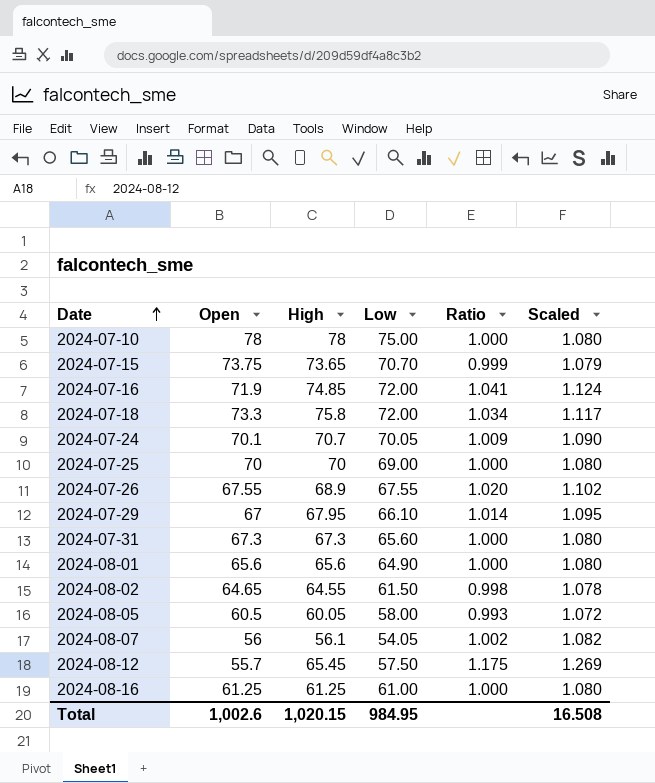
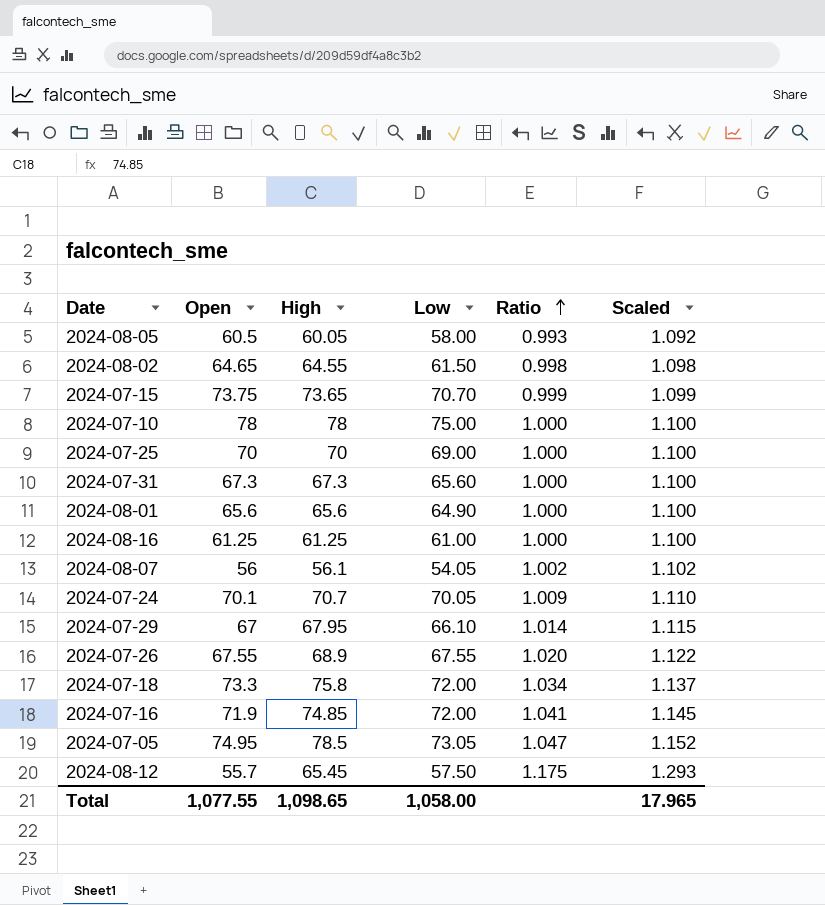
row order: Date ascending -> Ratio ascending
column Scaled | formula: [Ratio] * 1.08 -> [Ratio] * 1.1
row 2024-07-05: none -> 74.95 | 78.5 | 73.05 | 1.047 | 1.152
Total | Open: 1,002.6 -> 1,077.55
Total | High: 1,020.15 -> 1,098.65
Total | Low: 984.95 -> 1,058.00
Total | Scaled: 16.508 -> 17.965

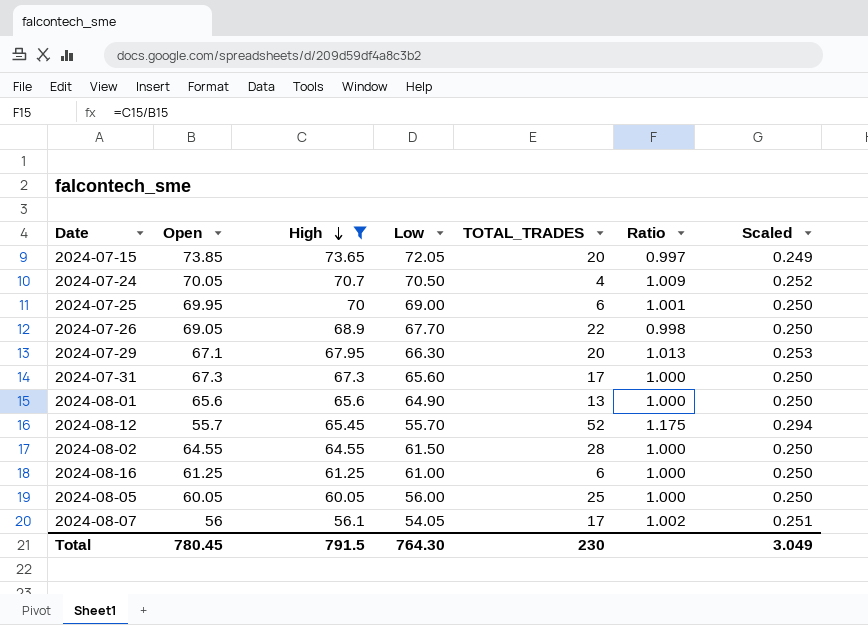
filter: none -> High <= 73.65
row order: Ratio ascending -> High descending
column TOTAL_TRADES | position: none -> 5
column Scaled | formula: [Ratio] * 1.1 -> [Ratio] * 0.25
2024-07-15 | Open: 73.75 -> 73.85
2024-07-15 | Low: 70.70 -> 72.05
2024-07-15 | Ratio: 0.999 -> 0.997
2024-07-24 | Open: 70.1 -> 70.05
2024-07-24 | Low: 70.05 -> 70.50
2024-07-25 | Open: 70 -> 69.95
2024-07-25 | Ratio: 1.000 -> 1.001
2024-07-26 | Open: 67.55 -> 69.05
2024-07-26 | Low: 67.55 -> 67.70
2024-07-26 | Ratio: 1.020 -> 0.998
2024-07-29 | Open: 67 -> 67.1
2024-07-29 | Low: 66.10 -> 66.30
2024-07-29 | Ratio: 1.014 -> 1.013
2024-08-12 | Low: 57.50 -> 55.70
2024-08-02 | Open: 64.65 -> 64.55
2024-08-02 | Ratio: 0.998 -> 1.000
2024-08-05 | Open: 60.5 -> 60.05
2024-08-05 | Low: 58.00 -> 56.00
2024-08-05 | Ratio: 0.993 -> 1.000
Total | Open: 1,077.55 -> 780.45
Total | High: 1,098.65 -> 791.5
Total | Low: 1,058.00 -> 764.30
Total | Scaled: 17.965 -> 3.049

